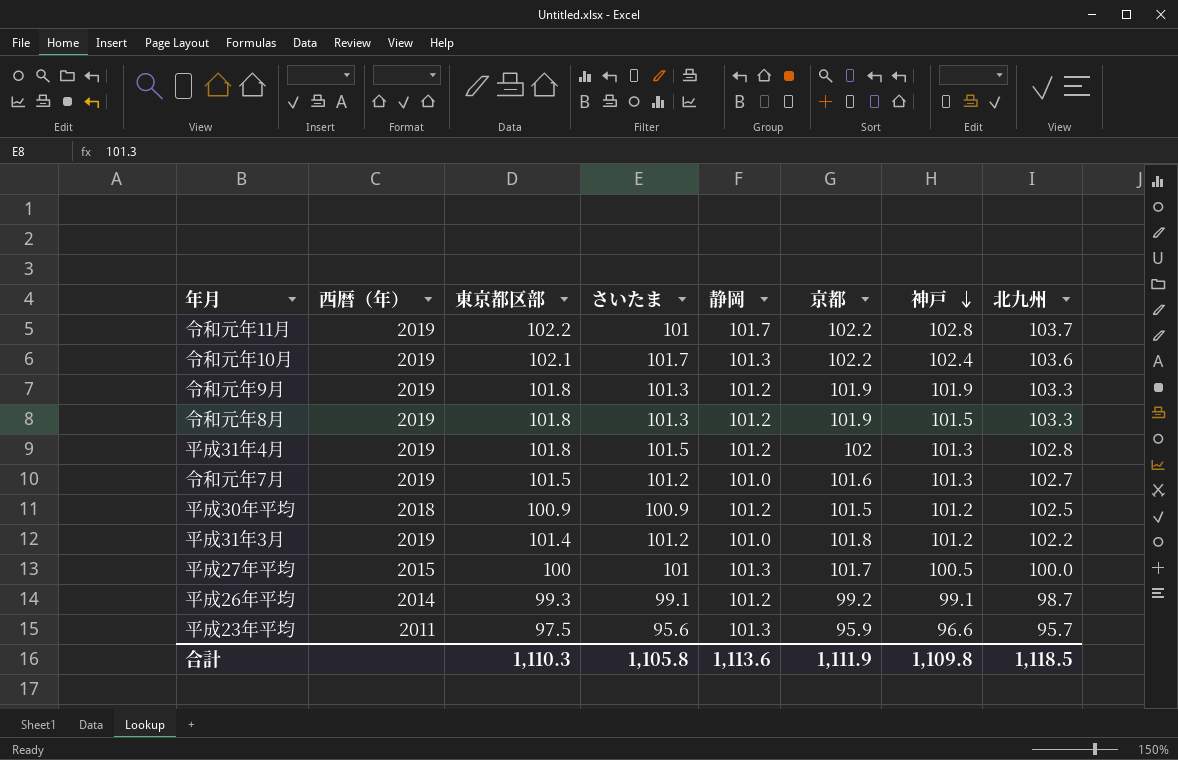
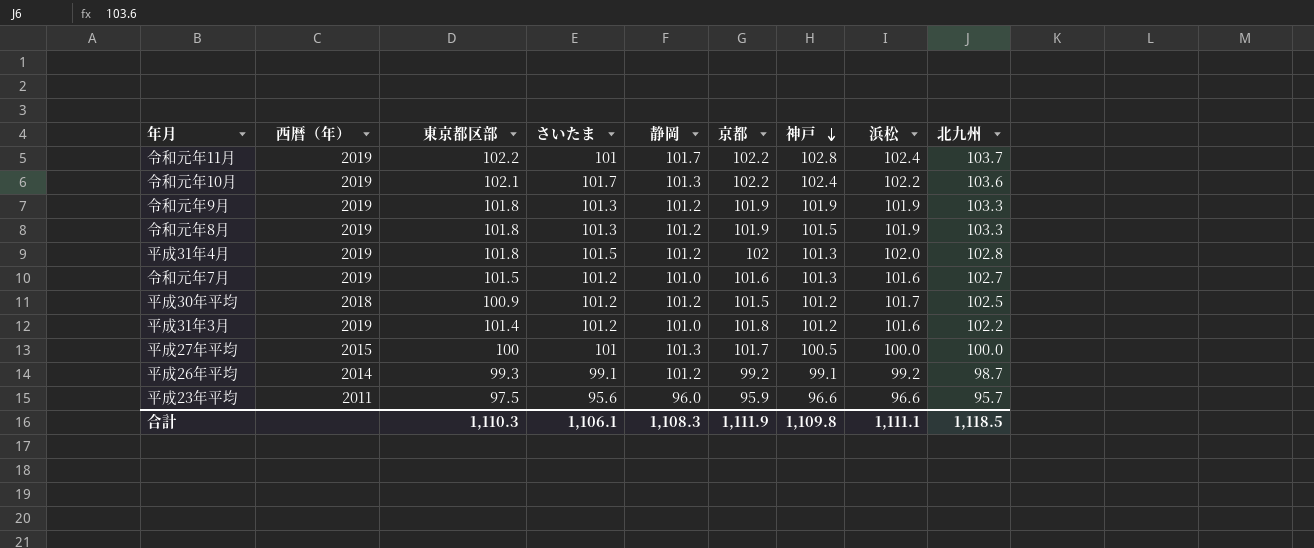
column 浜松 | position: none -> 8
平成30年平均 | さいたま: 100.9 -> 101.2
平成23年平均 | 静岡: 101.3 -> 96.0
合計 | さいたま: 1,105.8 -> 1,106.1
合計 | 静岡: 1,113.6 -> 1,108.3

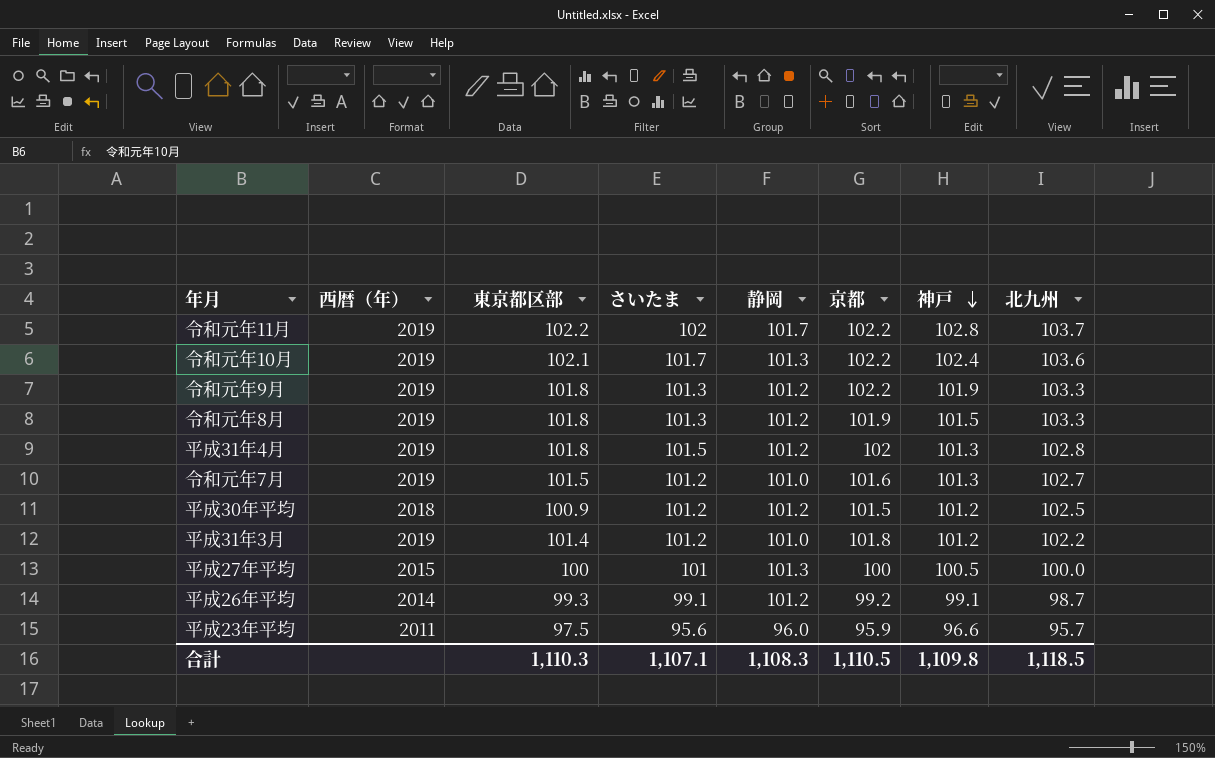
column 浜松 | position: 8 -> none
令和元年11月 | さいたま: 101 -> 102
令和元年9月 | 京都: 101.9 -> 102.2
平成27年平均 | 京都: 101.7 -> 100
合計 | さいたま: 1,106.1 -> 1,107.1
合計 | 京都: 1,111.9 -> 1,110.5

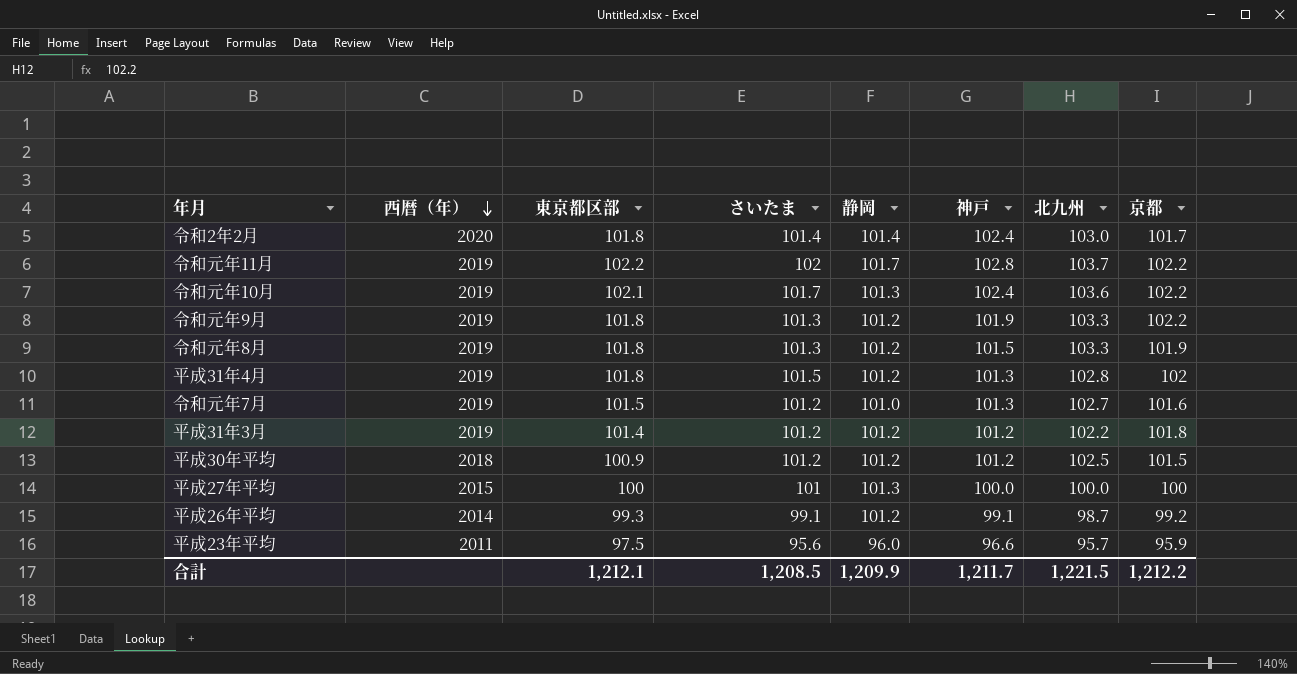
row order: 神戸 descending -> 西暦（年） descending
column 京都 | position: 6 -> 8
row 令和2年2月: none -> 2020 | 101.8 | 101.4 | 101.4 | 102.4 | 103.0 | 101.7
平成31年3月 | 静岡: 101.0 -> 101.2
平成27年平均 | 神戸: 100.5 -> 100.0
合計 | 東京都区部: 1,110.3 -> 1,212.1
合計 | さいたま: 1,107.1 -> 1,208.5
合計 | 静岡: 1,108.3 -> 1,209.9
合計 | 神戸: 1,109.8 -> 1,211.7
合計 | 北九州: 1,118.5 -> 1,221.5
合計 | 京都: 1,110.5 -> 1,212.2

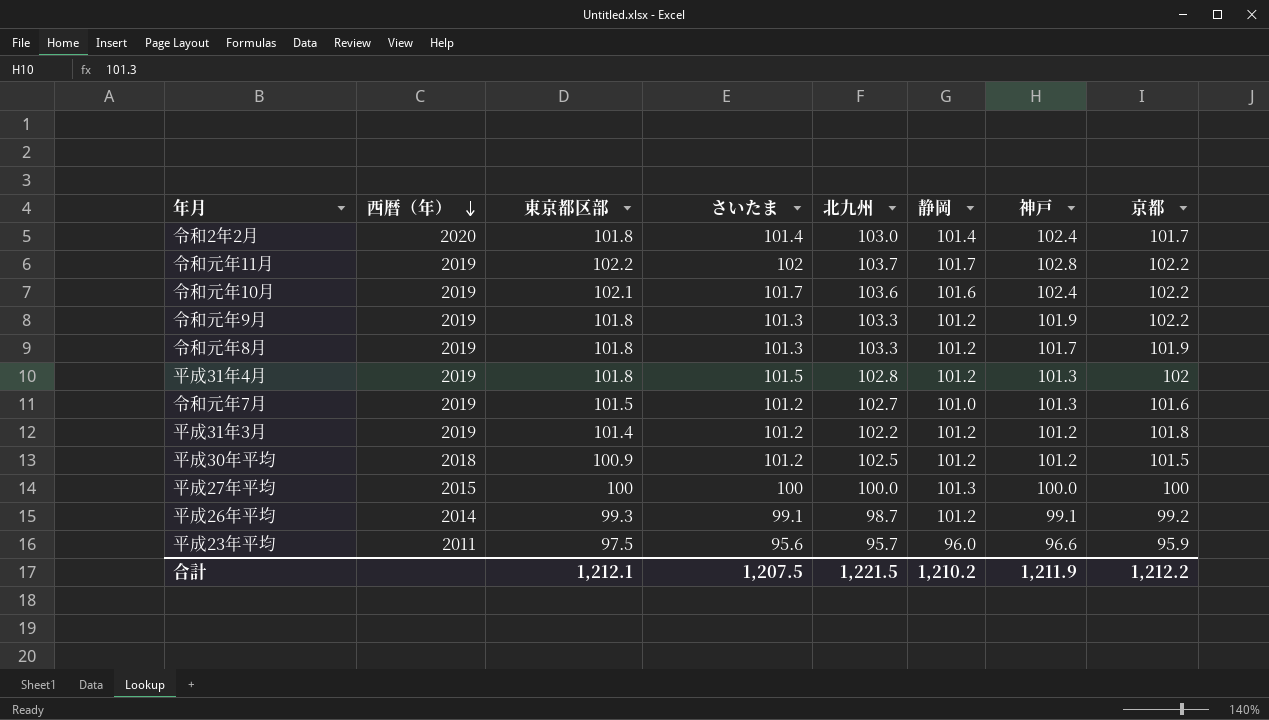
column 北九州 | position: 7 -> 5
令和元年10月 | 静岡: 101.3 -> 101.6
令和元年8月 | 神戸: 101.5 -> 101.7
平成27年平均 | さいたま: 101 -> 100
合計 | さいたま: 1,208.5 -> 1,207.5
合計 | 静岡: 1,209.9 -> 1,210.2
合計 | 神戸: 1,211.7 -> 1,211.9

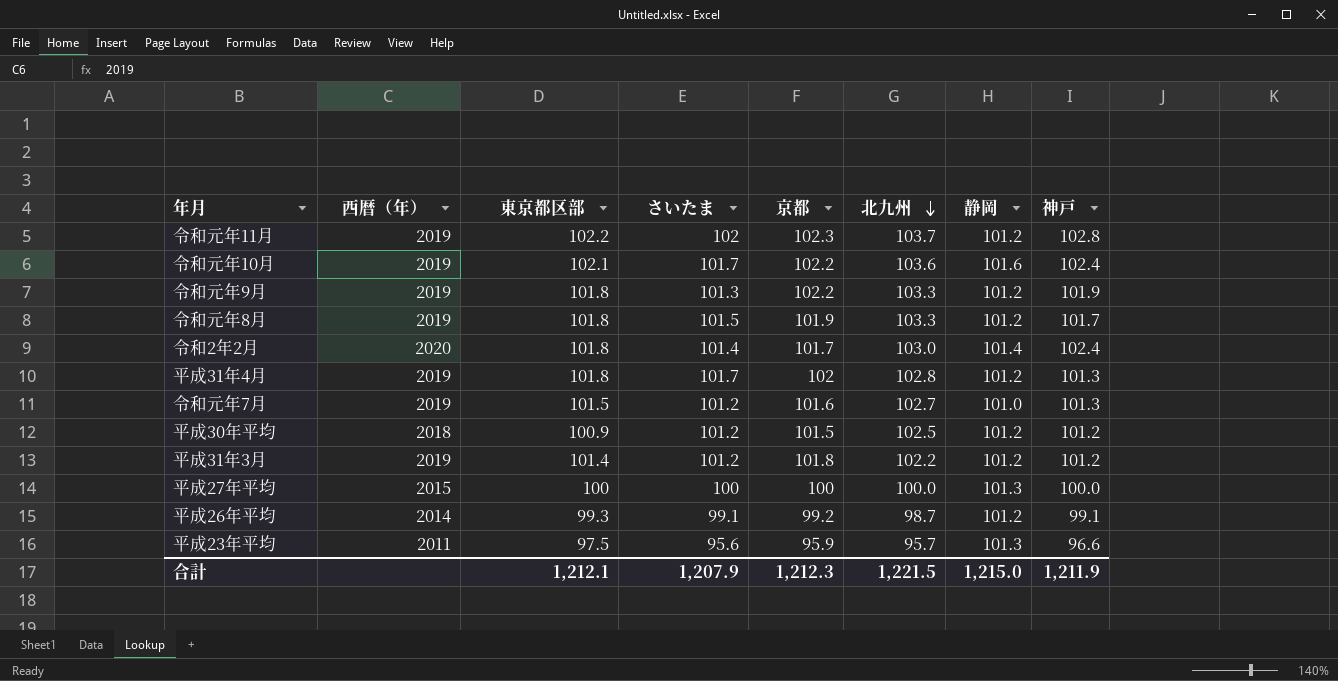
row order: 西暦（年） descending -> 北九州 descending
column 京都 | position: 8 -> 5
令和元年11月 | 京都: 102.2 -> 102.3
令和元年11月 | 静岡: 101.7 -> 101.2
令和元年8月 | さいたま: 101.3 -> 101.5
平成31年4月 | さいたま: 101.5 -> 101.7
平成23年平均 | 静岡: 96.0 -> 101.3
合計 | さいたま: 1,207.5 -> 1,207.9
合計 | 京都: 1,212.2 -> 1,212.3
合計 | 静岡: 1,210.2 -> 1,215.0

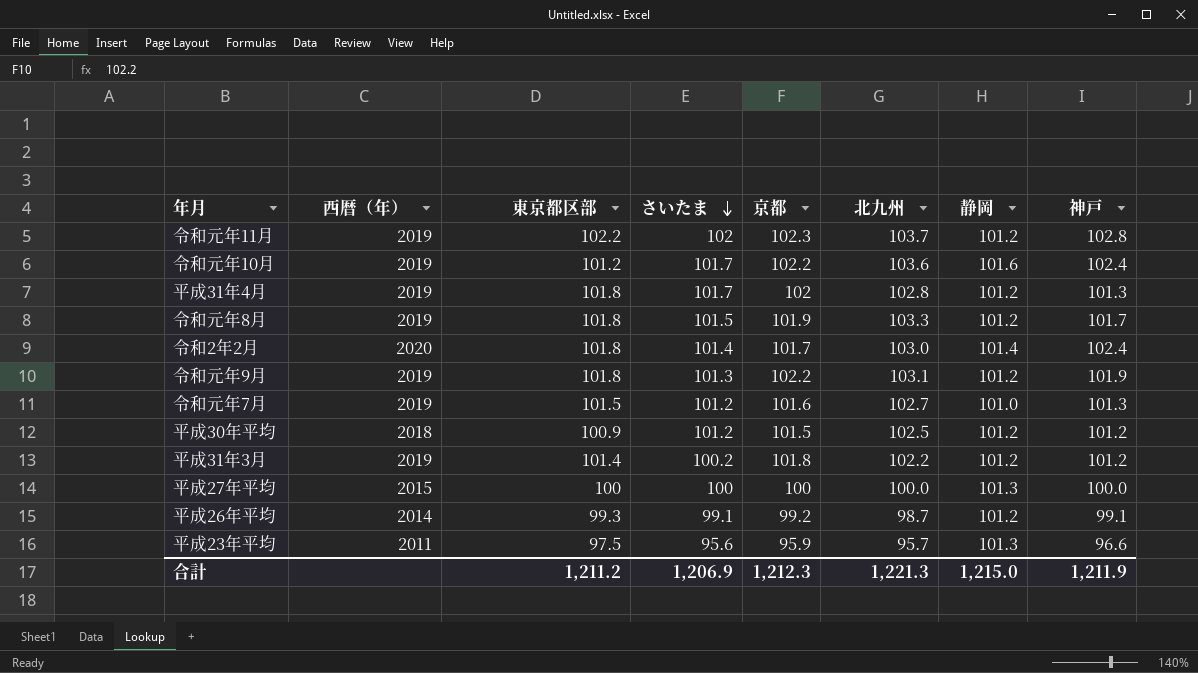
row order: 北九州 descending -> さいたま descending
令和元年10月 | 東京都区部: 102.1 -> 101.2
令和元年9月 | 北九州: 103.3 -> 103.1
平成31年3月 | さいたま: 101.2 -> 100.2
合計 | 東京都区部: 1,212.1 -> 1,211.2
合計 | さいたま: 1,207.9 -> 1,206.9
合計 | 北九州: 1,221.5 -> 1,221.3

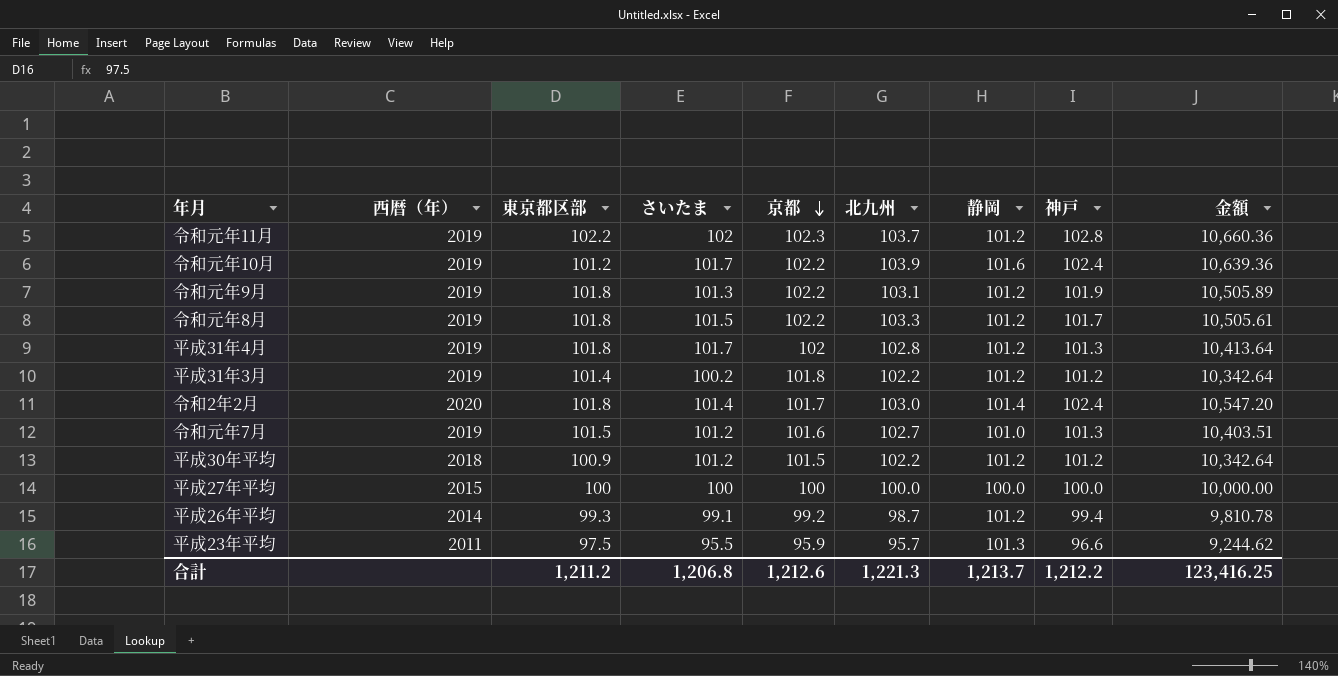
row order: さいたま descending -> 京都 descending
column 金額 | formula: none -> [北九州] * [神戸]
令和元年10月 | 北九州: 103.6 -> 103.9
令和元年8月 | 京都: 101.9 -> 102.2
平成30年平均 | 北九州: 102.5 -> 102.2
平成27年平均 | 静岡: 101.3 -> 100.0
平成26年平均 | 神戸: 99.1 -> 99.4
平成23年平均 | さいたま: 95.6 -> 95.5
合計 | さいたま: 1,206.9 -> 1,206.8
合計 | 京都: 1,212.3 -> 1,212.6
合計 | 静岡: 1,215.0 -> 1,213.7
合計 | 神戸: 1,211.9 -> 1,212.2

